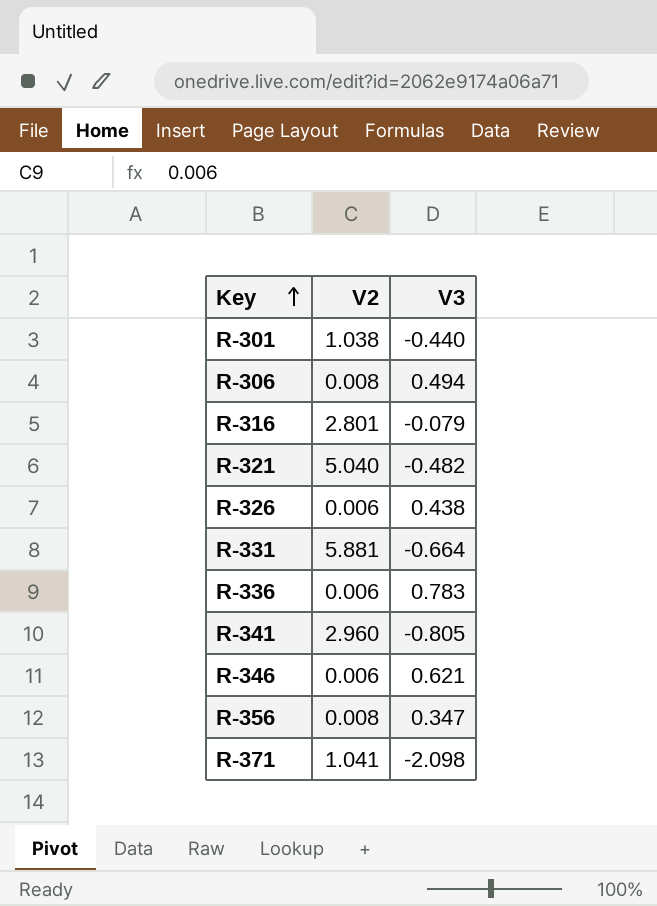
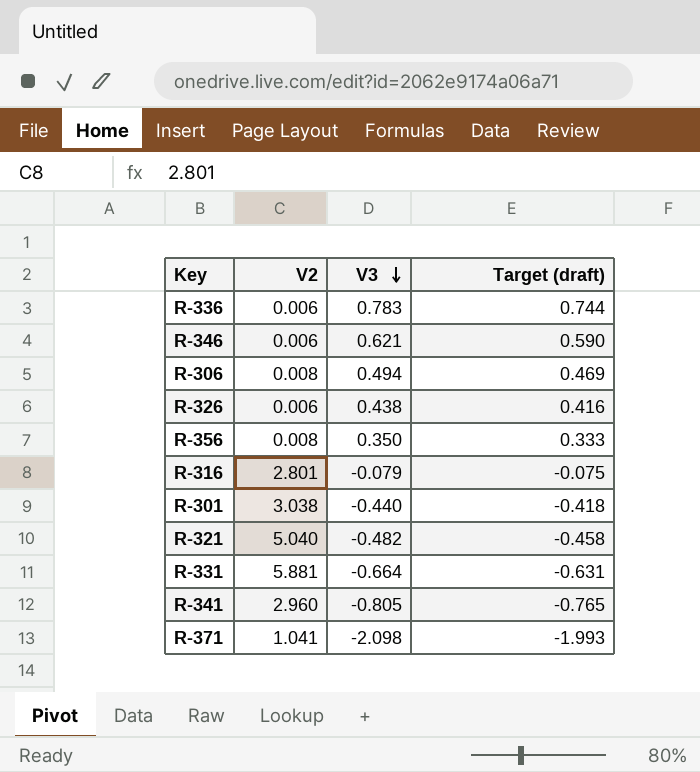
row order: Key ascending -> V3 descending
column Target (draft) | formula: none -> [V3] * 0.95
R-356 | V3: 0.347 -> 0.350
R-301 | V2: 1.038 -> 3.038

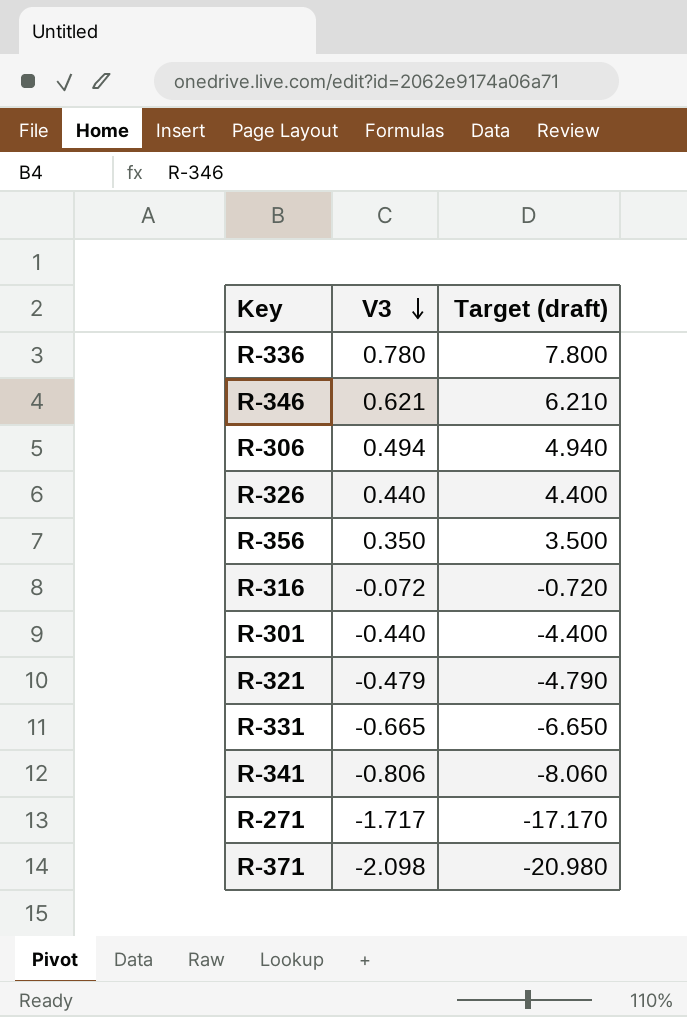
column V2 | position: 2 -> none
column Target (draft) | formula: [V3] * 0.95 -> [V3] * 10
R-336 | V3: 0.783 -> 0.780
R-326 | V3: 0.438 -> 0.440
R-316 | V3: -0.079 -> -0.072
R-321 | V3: -0.482 -> -0.479
R-331 | V3: -0.664 -> -0.665
R-341 | V3: -0.805 -> -0.806
row R-271: none -> -1.717 | -17.170

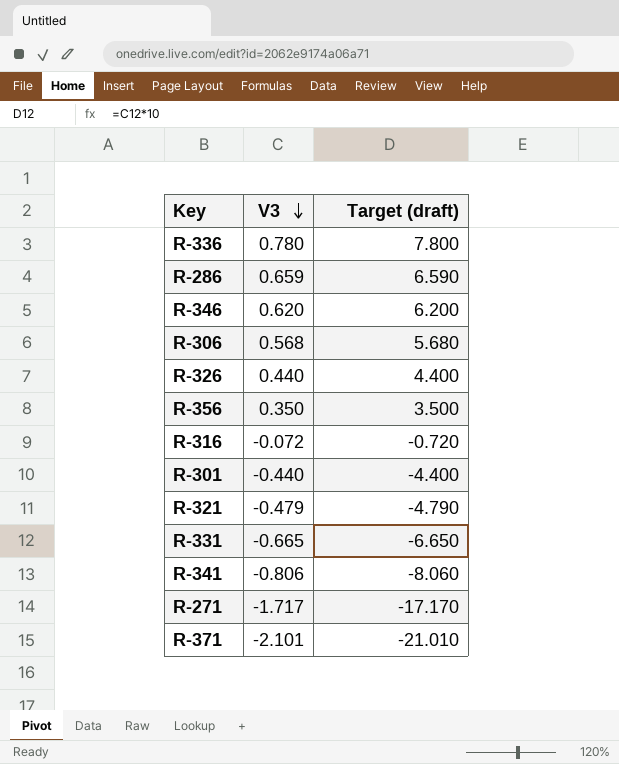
row R-286: none -> 0.659 | 6.590
R-346 | V3: 0.621 -> 0.620
R-346 | Target (draft): 6.210 -> 6.200
R-306 | V3: 0.494 -> 0.568
R-306 | Target (draft): 4.940 -> 5.680
R-371 | V3: -2.098 -> -2.101
R-371 | Target (draft): -20.980 -> -21.010

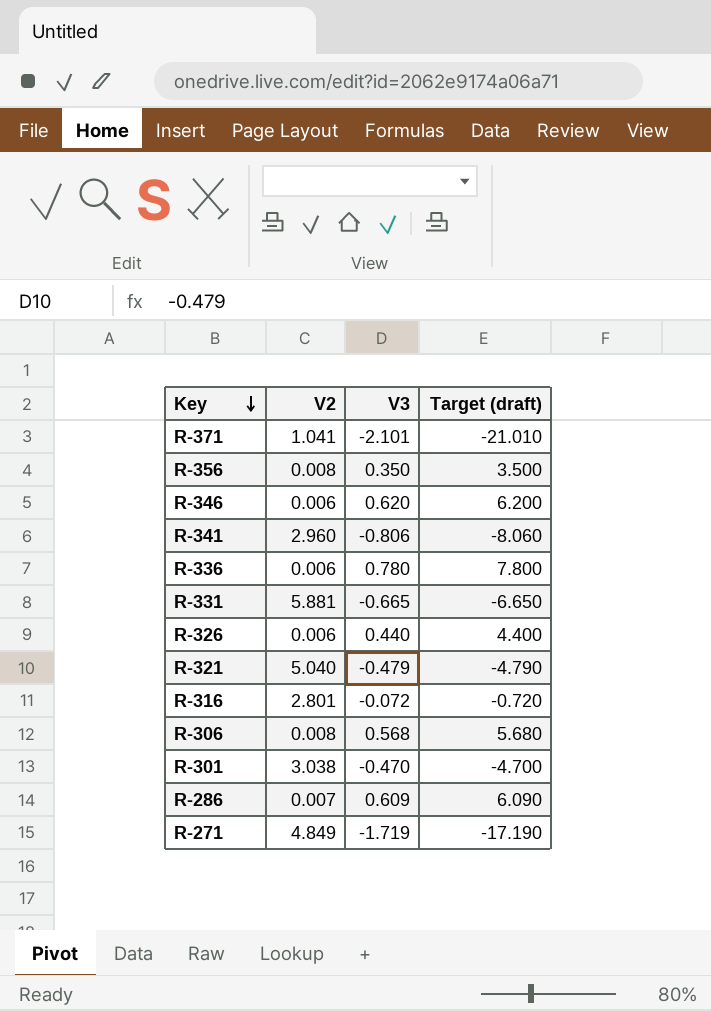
row order: V3 descending -> Key descending
column V2 | position: none -> 2
R-301 | V3: -0.440 -> -0.470
R-301 | Target (draft): -4.400 -> -4.700
R-286 | V3: 0.659 -> 0.609
R-286 | Target (draft): 6.590 -> 6.090
R-271 | V3: -1.717 -> -1.719
R-271 | Target (draft): -17.170 -> -17.190

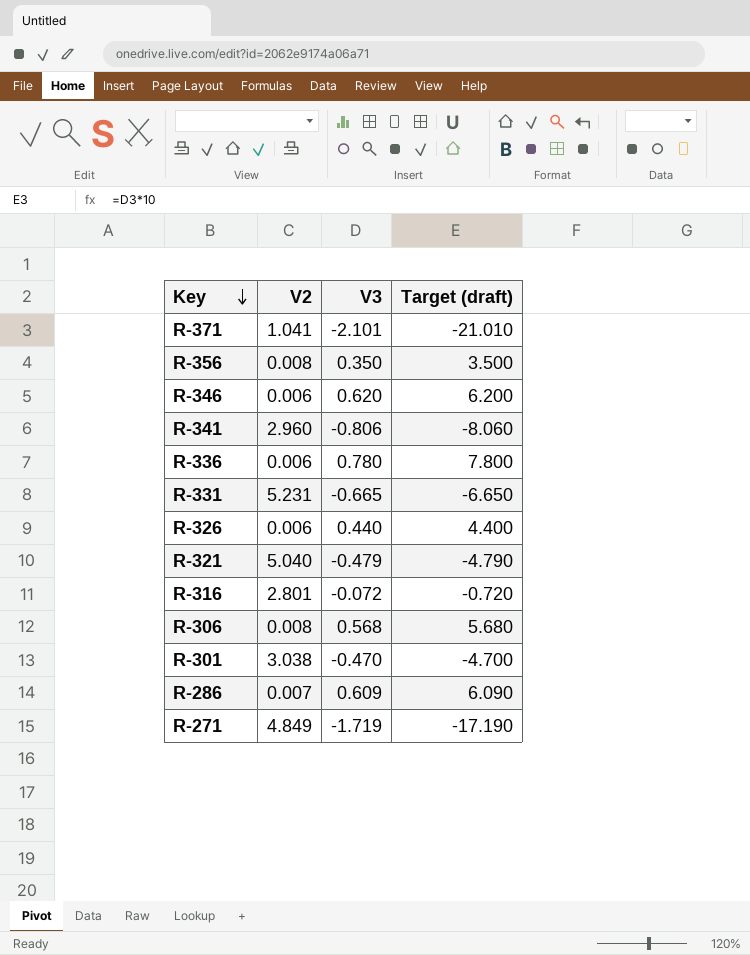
R-331 | V2: 5.881 -> 5.231

